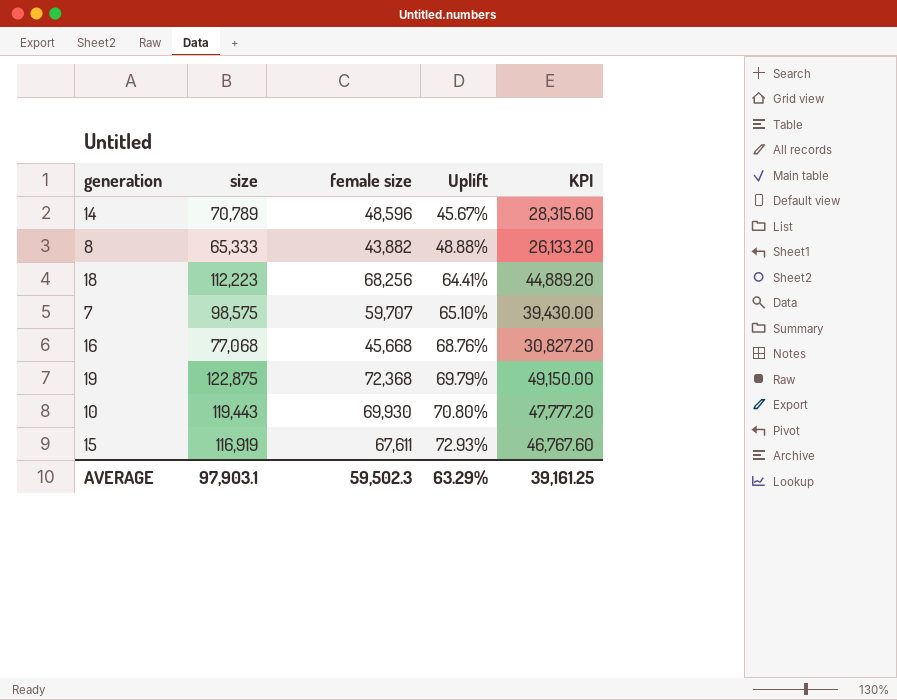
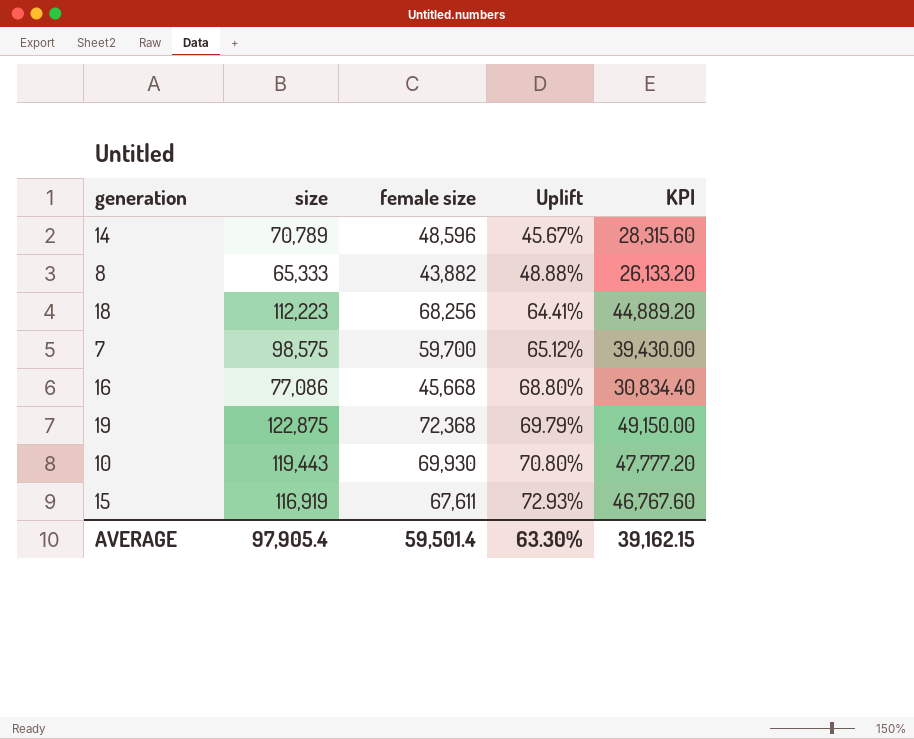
7 | female size: 59,707 -> 59,700
7 | Uplift: 65.10% -> 65.12%
16 | size: 77,068 -> 77,086
16 | Uplift: 68.76% -> 68.80%
16 | KPI: 30,827.20 -> 30,834.40
AVERAGE | size: 97,903.1 -> 97,905.4
AVERAGE | female size: 59,502.3 -> 59,501.4
AVERAGE | Uplift: 63.29% -> 63.30%
AVERAGE | KPI: 39,161.25 -> 39,162.15

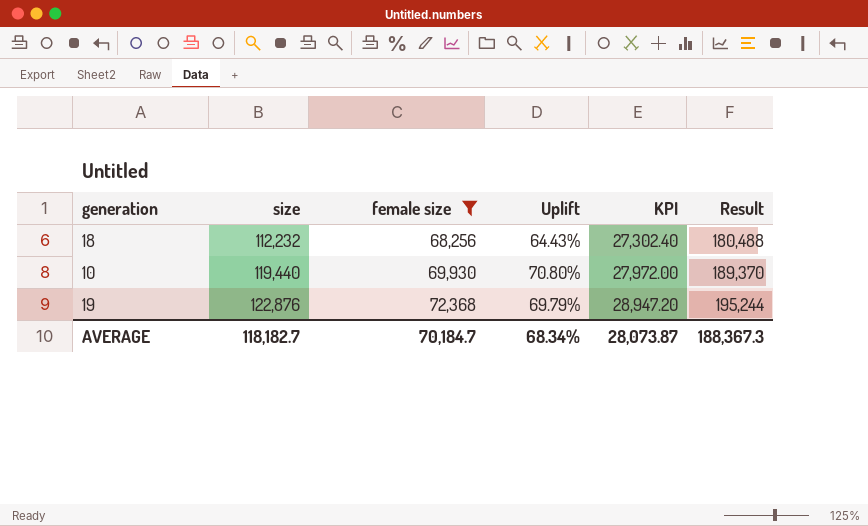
filter: none -> female size >= 68,256
row order: Uplift ascending -> size ascending
column KPI | formula: [size] * 0.4 -> [female size] * 0.4
column Result | formula: none -> [size] + [female size]
18 | size: 112,223 -> 112,232
18 | Uplift: 64.41% -> 64.43%
10 | size: 119,443 -> 119,440
19 | size: 122,875 -> 122,876
AVERAGE | size: 97,905.4 -> 118,182.7
AVERAGE | female size: 59,501.4 -> 70,184.7
AVERAGE | Uplift: 63.30% -> 68.34%
AVERAGE | KPI: 39,162.15 -> 28,073.87

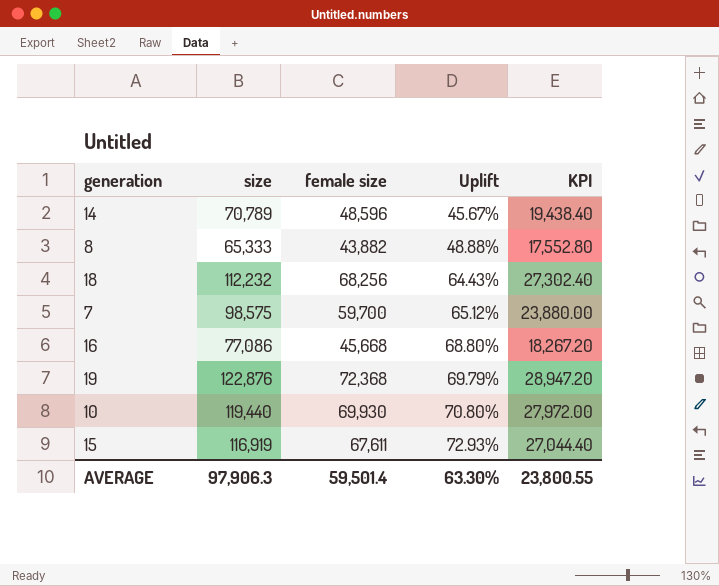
filter: female size >= 68,256 -> none
row order: size ascending -> Uplift ascending
column Result | formula: [size] + [female size] -> none
AVERAGE | size: 118,182.7 -> 97,906.3
AVERAGE | female size: 70,184.7 -> 59,501.4
AVERAGE | Uplift: 68.34% -> 63.30%
AVERAGE | KPI: 28,073.87 -> 23,800.55

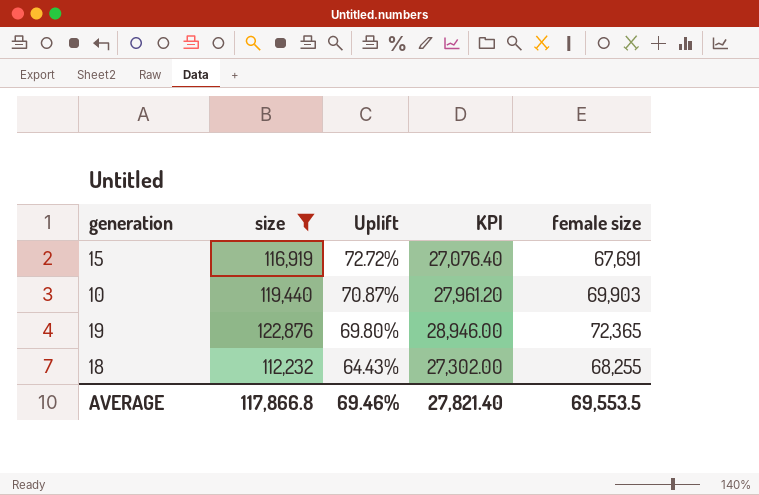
filter: none -> size >= 112,232
row order: Uplift ascending -> Uplift descending
column female size | position: 3 -> 5
15 | Uplift: 72.93% -> 72.72%
15 | KPI: 27,044.40 -> 27,076.40
15 | female size: 67,611 -> 67,691
10 | Uplift: 70.80% -> 70.87%
10 | KPI: 27,972.00 -> 27,961.20
10 | female size: 69,930 -> 69,903
19 | Uplift: 69.79% -> 69.80%
19 | KPI: 28,947.20 -> 28,946.00
19 | female size: 72,368 -> 72,365
18 | KPI: 27,302.40 -> 27,302.00
18 | female size: 68,256 -> 68,255
AVERAGE | size: 97,906.3 -> 117,866.8
AVERAGE | Uplift: 63.30% -> 69.46%
AVERAGE | KPI: 23,800.55 -> 27,821.40
AVERAGE | female size: 59,501.4 -> 69,553.5

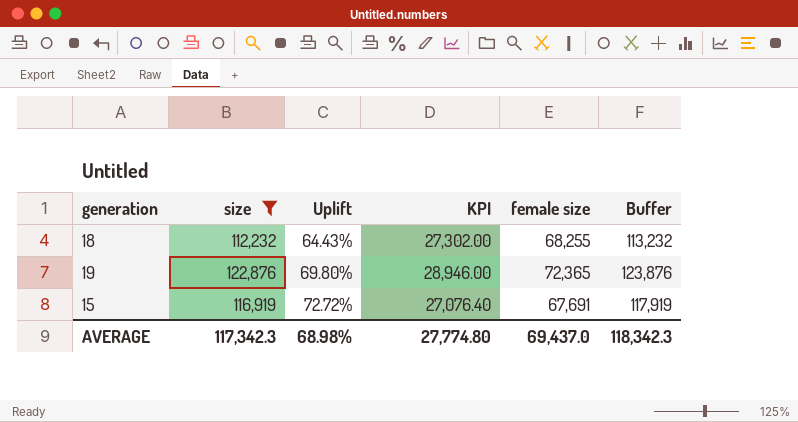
row order: Uplift descending -> Uplift ascending
column Buffer | formula: none -> [size] + 1000
row 10: 119,440 | 70.87% | 27,961.20 | 69,903 -> none
AVERAGE | size: 117,866.8 -> 117,342.3
AVERAGE | Uplift: 69.46% -> 68.98%
AVERAGE | KPI: 27,821.40 -> 27,774.80
AVERAGE | female size: 69,553.5 -> 69,437.0

